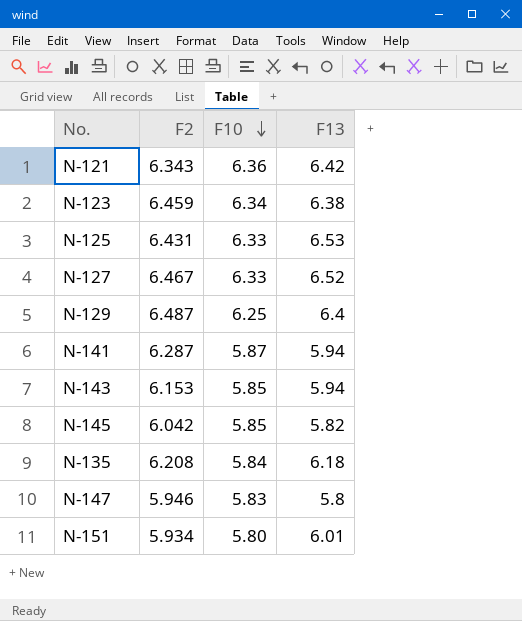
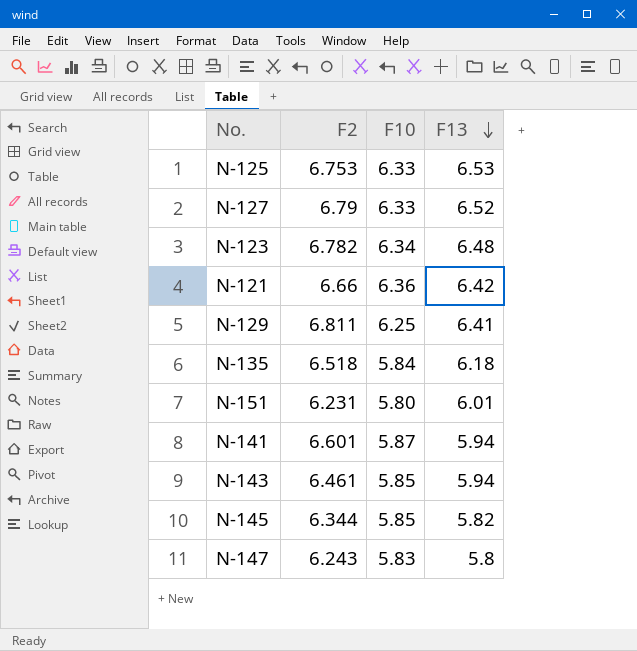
row order: F10 descending -> F13 descending
N-125 | F2: 6.431 -> 6.753
N-127 | F2: 6.467 -> 6.79
N-123 | F2: 6.459 -> 6.782
N-123 | F13: 6.38 -> 6.48
N-121 | F2: 6.343 -> 6.66
N-129 | F2: 6.487 -> 6.811
N-129 | F13: 6.4 -> 6.41
N-135 | F2: 6.208 -> 6.518
N-151 | F2: 5.934 -> 6.231
N-141 | F2: 6.287 -> 6.601
N-143 | F2: 6.153 -> 6.461
N-145 | F2: 6.042 -> 6.344
N-147 | F2: 5.946 -> 6.243

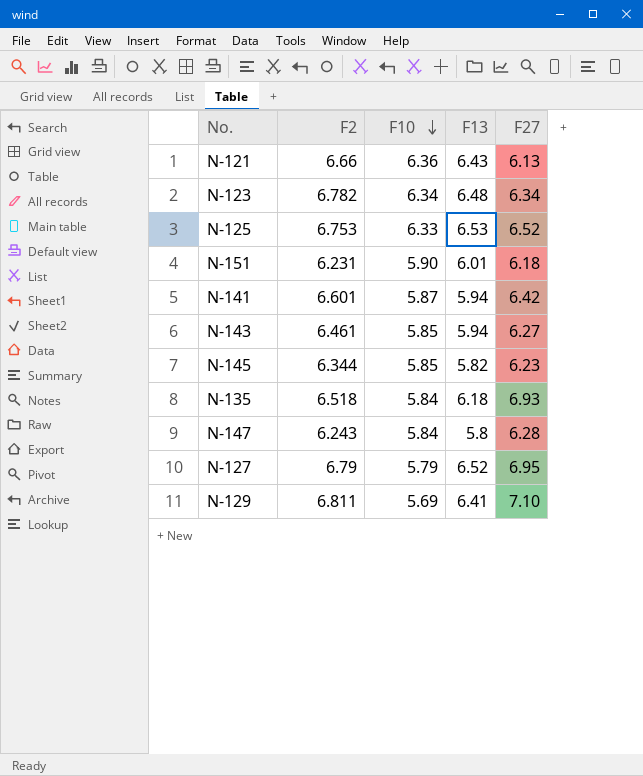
row order: F13 descending -> F10 descending
column F27 | position: none -> 5
N-121 | F13: 6.42 -> 6.43
N-151 | F10: 5.80 -> 5.90
N-147 | F10: 5.83 -> 5.84
N-127 | F10: 6.33 -> 5.79
N-129 | F10: 6.25 -> 5.69

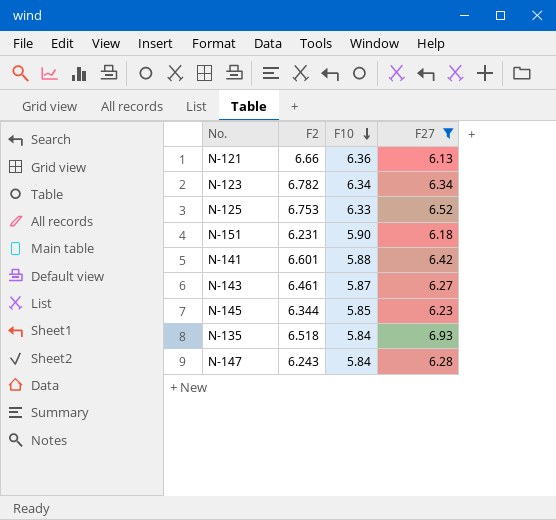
filter: none -> F27 <= 6.93
column F13 | position: 4 -> none
N-141 | F10: 5.87 -> 5.88
N-143 | F10: 5.85 -> 5.87

